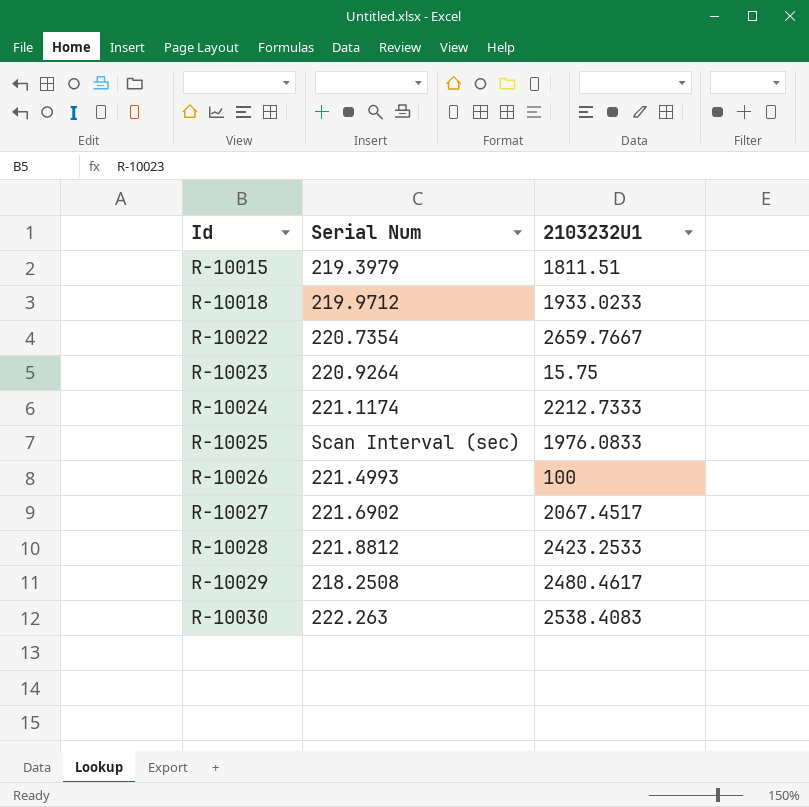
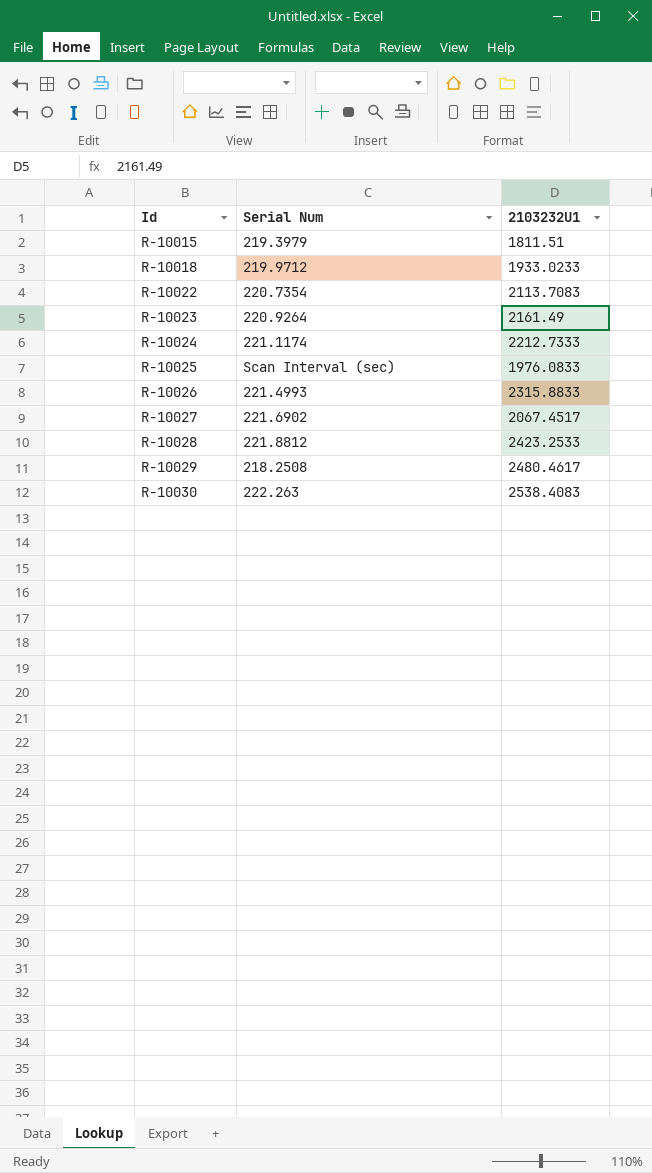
R-10022 | 2103232U1: 2659.7667 -> 2113.7083
R-10023 | 2103232U1: 15.75 -> 2161.49
R-10026 | 2103232U1: 100 -> 2315.8833

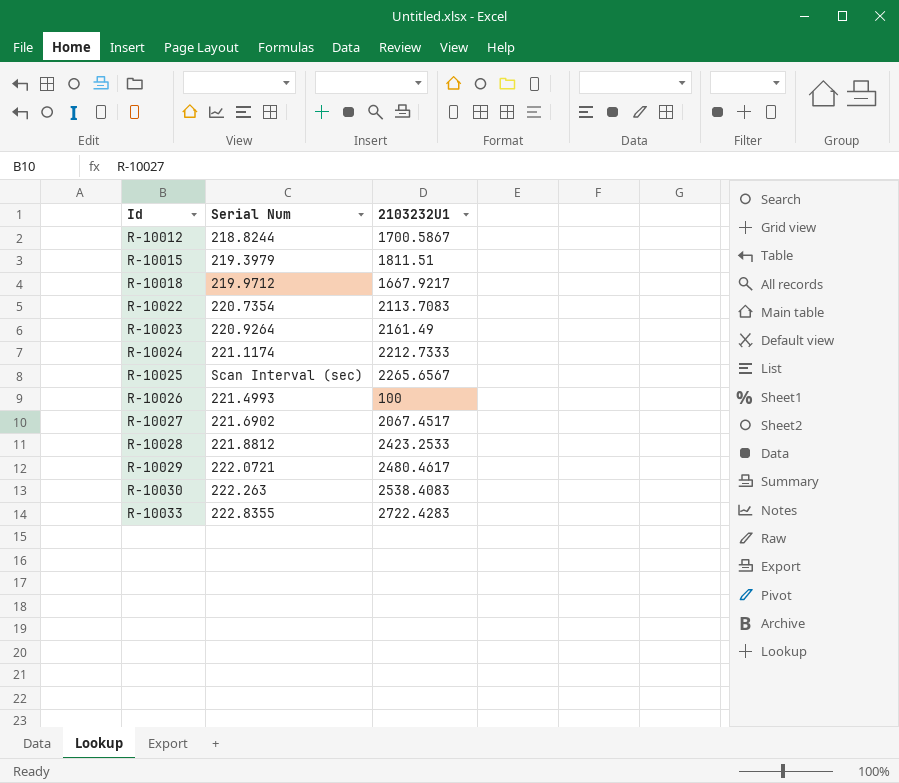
row R-10012: none -> 218.8244 | 1700.5867
R-10018 | 2103232U1: 1933.0233 -> 1667.9217
R-10025 | 2103232U1: 1976.0833 -> 2265.6567
R-10026 | 2103232U1: 2315.8833 -> 100
R-10029 | Serial Num: 218.2508 -> 222.0721
row R-10033: none -> 222.8355 | 2722.4283

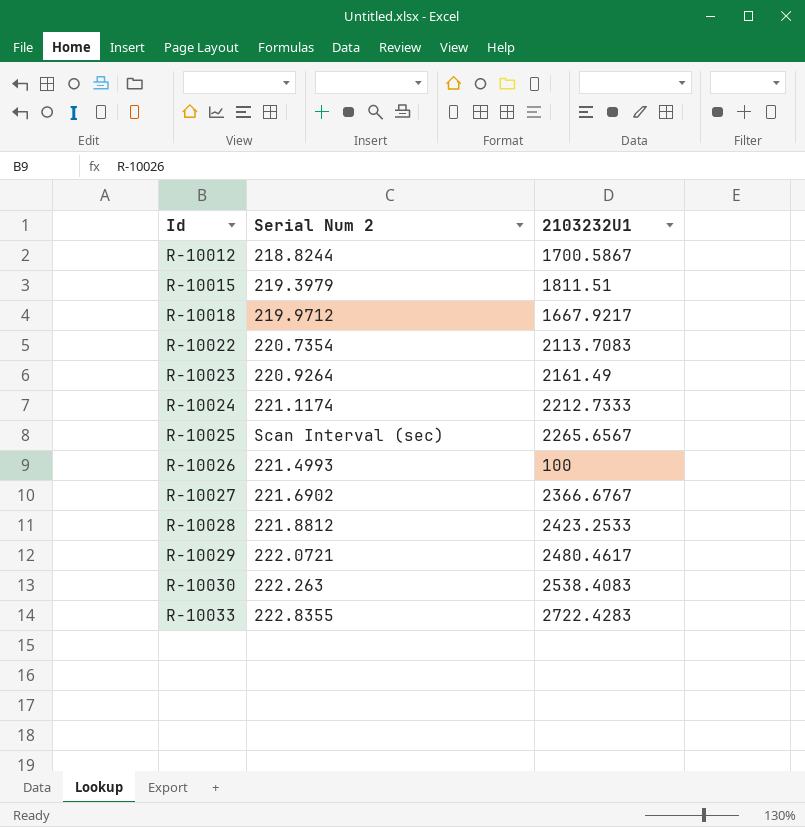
column name: Serial Num -> Serial Num 2
R-10027 | 2103232U1: 2067.4517 -> 2366.6767

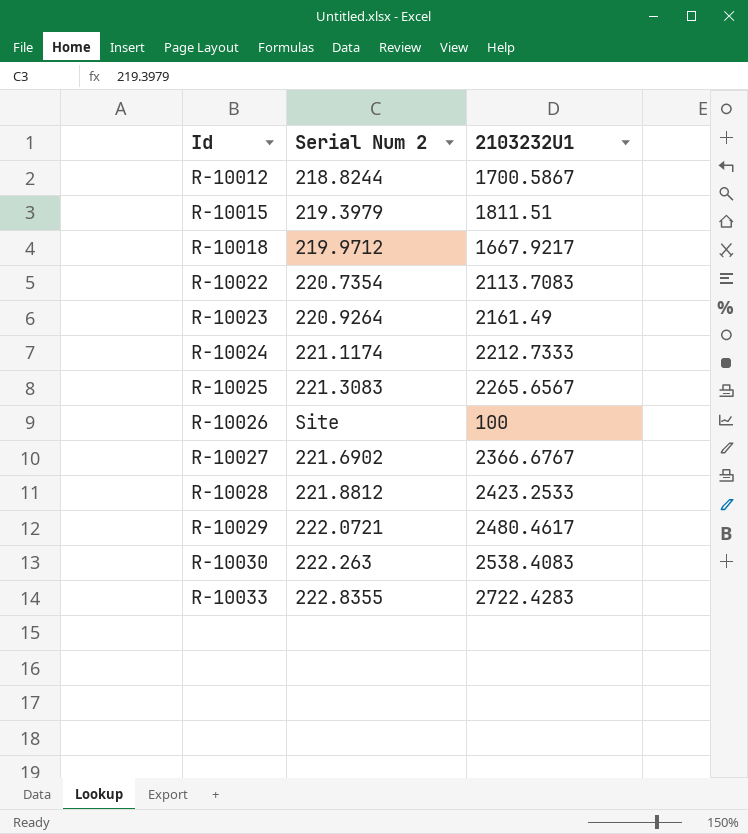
R-10025 | Serial Num 2: Scan Interval (sec) -> 221.3083
R-10026 | Serial Num 2: 221.4993 -> Site

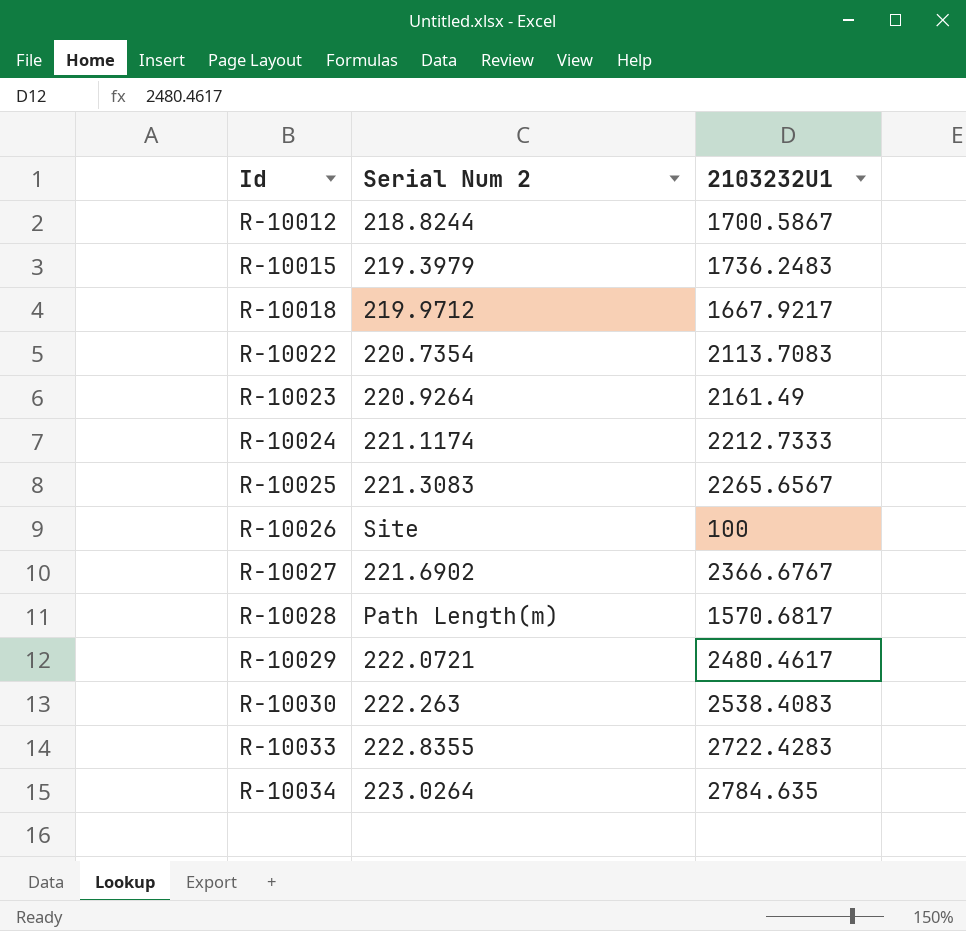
R-10015 | 2103232U1: 1811.51 -> 1736.2483
R-10028 | Serial Num 2: 221.8812 -> Path Length(m)
R-10028 | 2103232U1: 2423.2533 -> 1570.6817
row R-10034: none -> 223.0264 | 2784.635

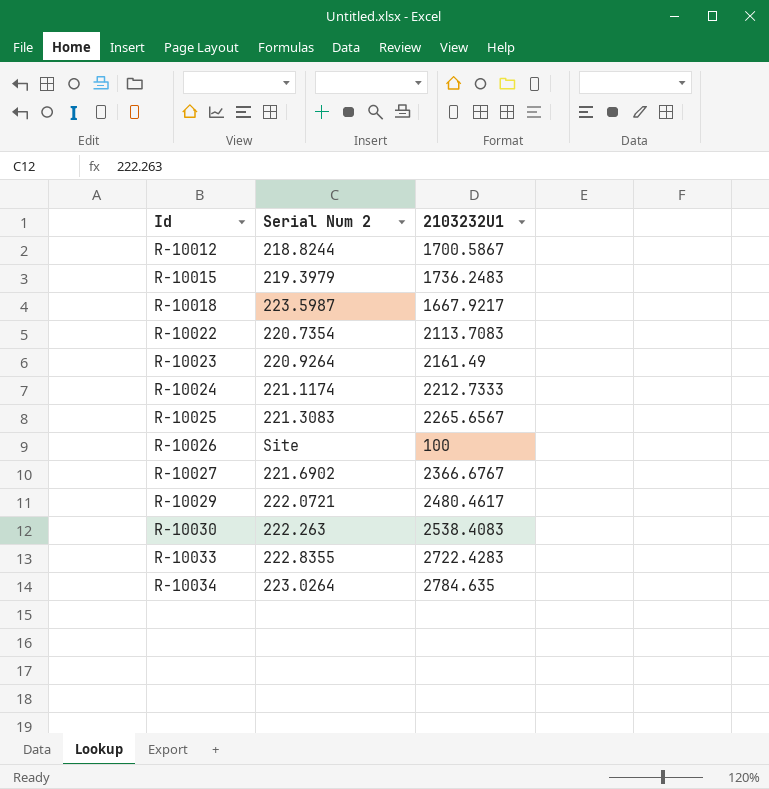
row R-10028: Path Length(m) | 1570.6817 -> none
R-10018 | Serial Num 2: 219.9712 -> 223.5987

